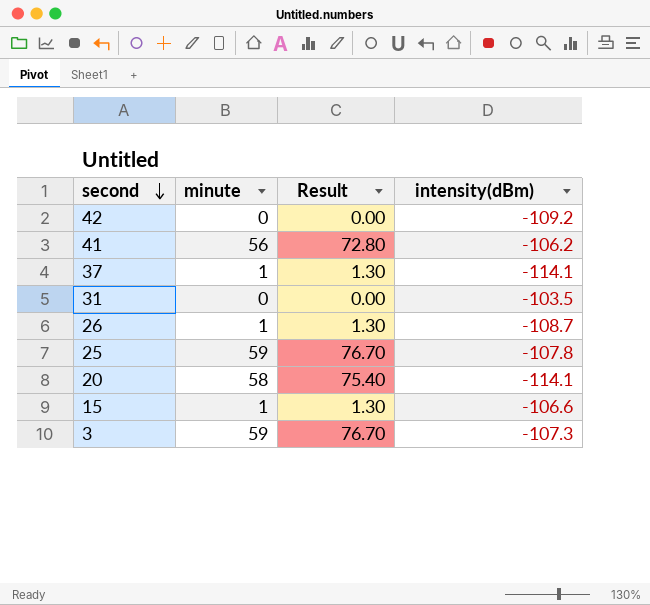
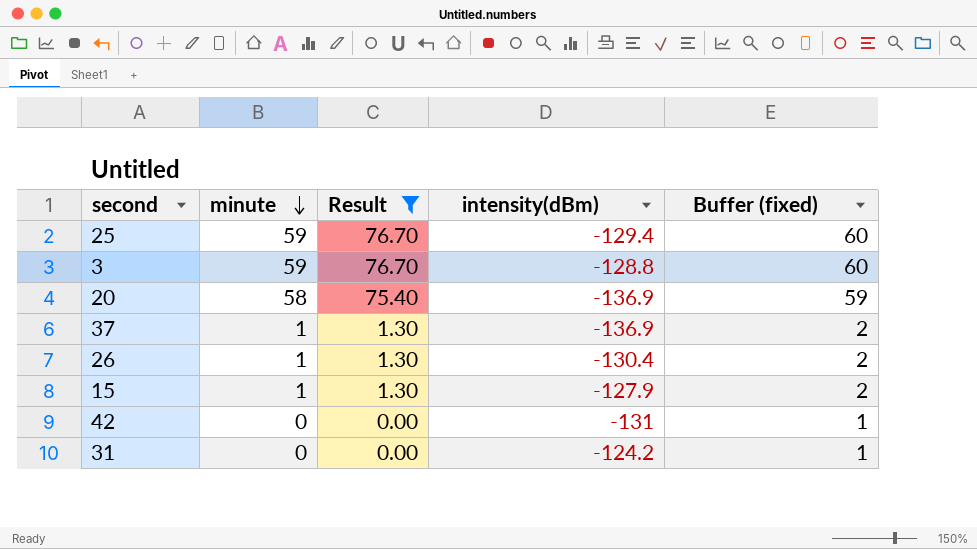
filter: none -> Result != 72.80
row order: second descending -> minute descending
column Buffer (fixed) | formula: none -> [minute] + 1
25 | intensity(dBm): -107.8 -> -129.4
3 | intensity(dBm): -107.3 -> -128.8
20 | intensity(dBm): -114.1 -> -136.9
37 | intensity(dBm): -114.1 -> -136.9
26 | intensity(dBm): -108.7 -> -130.4
15 | intensity(dBm): -106.6 -> -127.9
42 | intensity(dBm): -109.2 -> -131
31 | intensity(dBm): -103.5 -> -124.2

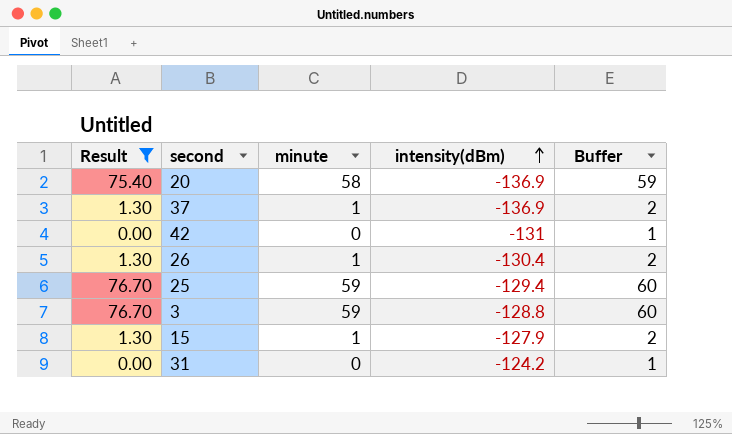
row order: minute descending -> intensity(dBm) ascending
column Result | position: 3 -> 1
column name: Buffer (fixed) -> Buffer

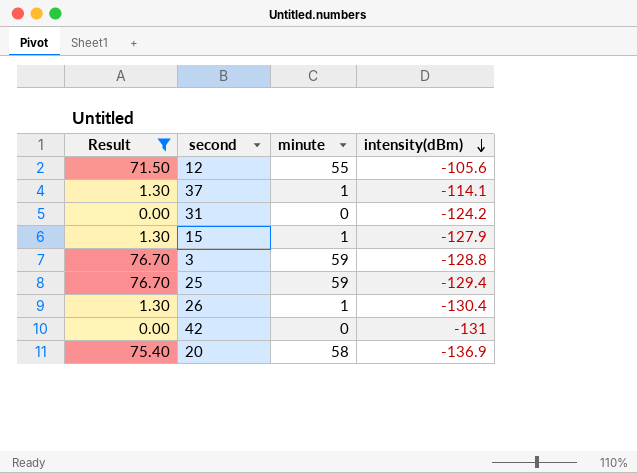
row order: intensity(dBm) ascending -> intensity(dBm) descending
column Buffer | formula: [minute] + 1 -> none
row 12: none -> 71.50 | 55 | -105.6
37 | intensity(dBm): -136.9 -> -114.1

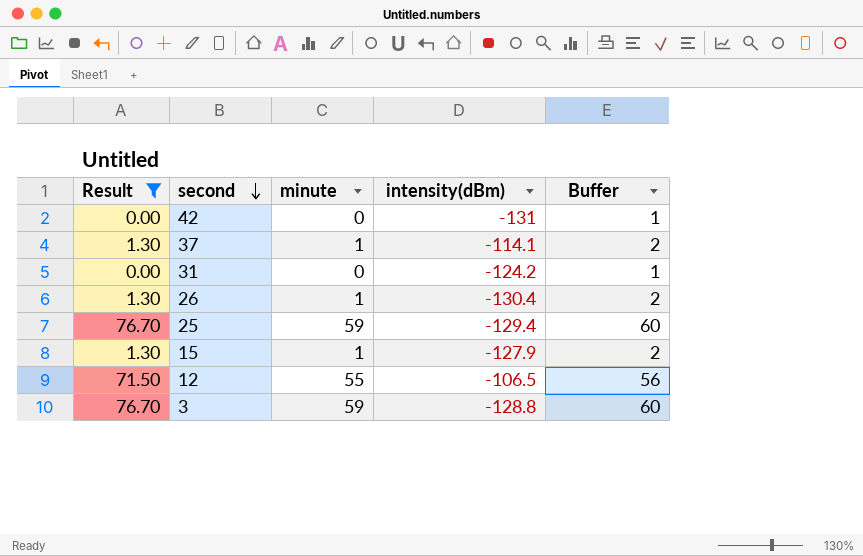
row order: intensity(dBm) descending -> second descending
column Buffer | formula: none -> [minute] + 1
row 20: 75.40 | 58 | -136.9 -> none
12 | intensity(dBm): -105.6 -> -106.5

